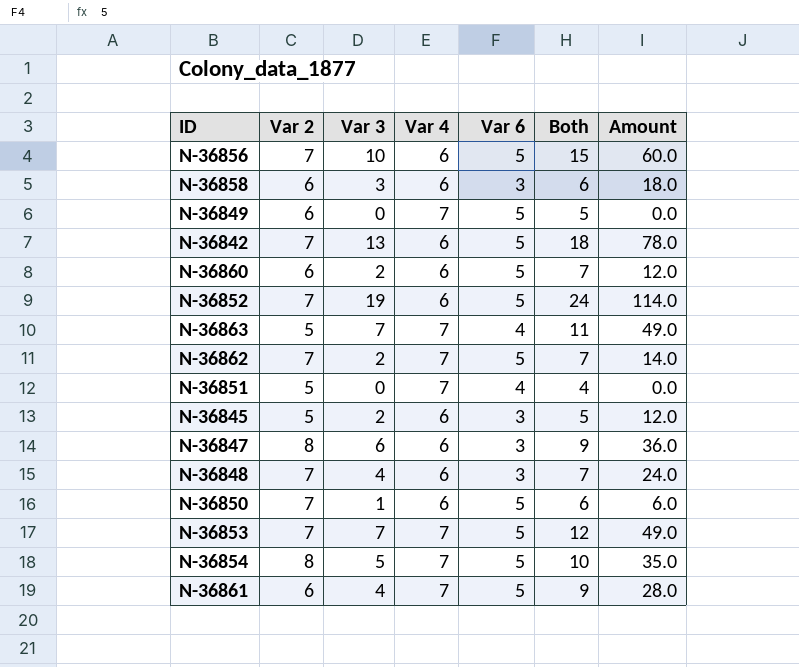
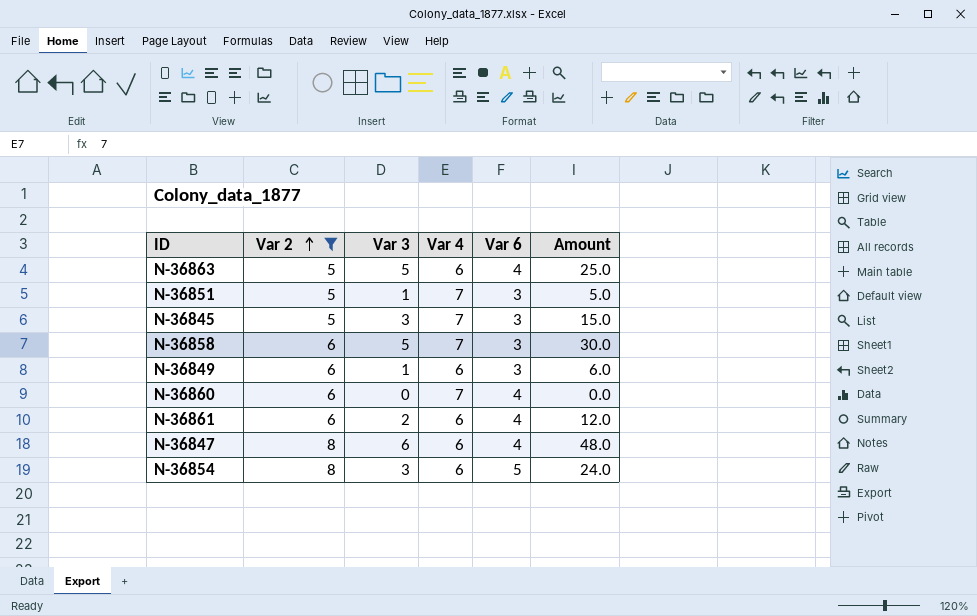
filter: none -> Var 2 != 7
row order: none -> Var 2 ascending
column Both | formula: [Var 3] + [Var 6] -> none
column Amount | formula: [Var 3] * [Var 4] -> [Var 2] * [Var 3]
N-36863 | Var 3: 7 -> 5
N-36863 | Var 4: 7 -> 6
N-36851 | Var 3: 0 -> 1
N-36851 | Var 6: 4 -> 3
N-36845 | Var 3: 2 -> 3
N-36845 | Var 4: 6 -> 7
N-36858 | Var 3: 3 -> 5
N-36858 | Var 4: 6 -> 7
N-36849 | Var 3: 0 -> 1
N-36849 | Var 4: 7 -> 6
N-36849 | Var 6: 5 -> 3
N-36860 | Var 3: 2 -> 0
N-36860 | Var 4: 6 -> 7
N-36860 | Var 6: 5 -> 4
N-36861 | Var 3: 4 -> 2
N-36861 | Var 4: 7 -> 6
N-36861 | Var 6: 5 -> 4
N-36847 | Var 6: 3 -> 4
N-36854 | Var 3: 5 -> 3
N-36854 | Var 4: 7 -> 6

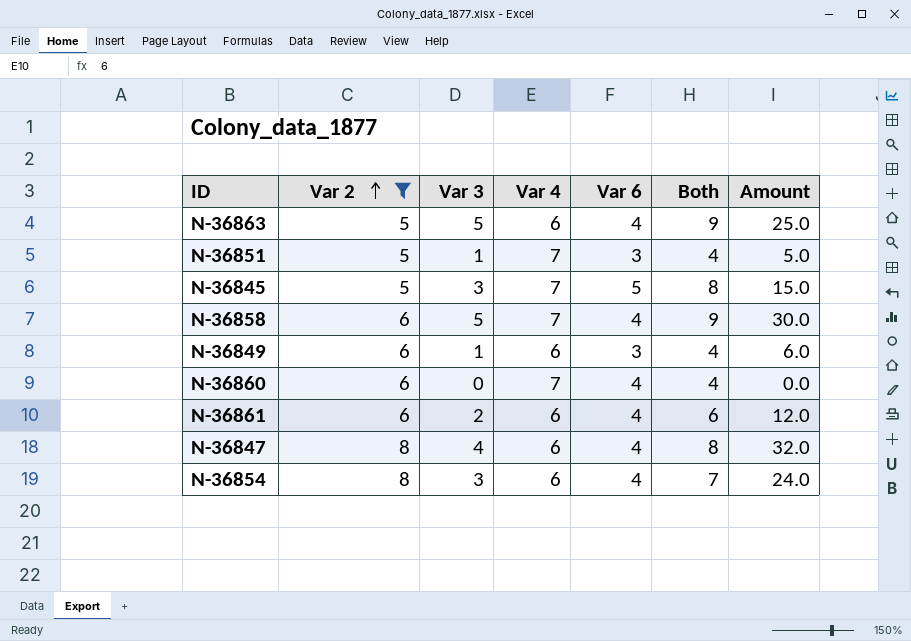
column Both | formula: none -> [Var 3] + [Var 6]
N-36845 | Var 6: 3 -> 5
N-36858 | Var 6: 3 -> 4
N-36847 | Var 3: 6 -> 4
N-36847 | Amount: 48.0 -> 32.0
N-36854 | Var 6: 5 -> 4

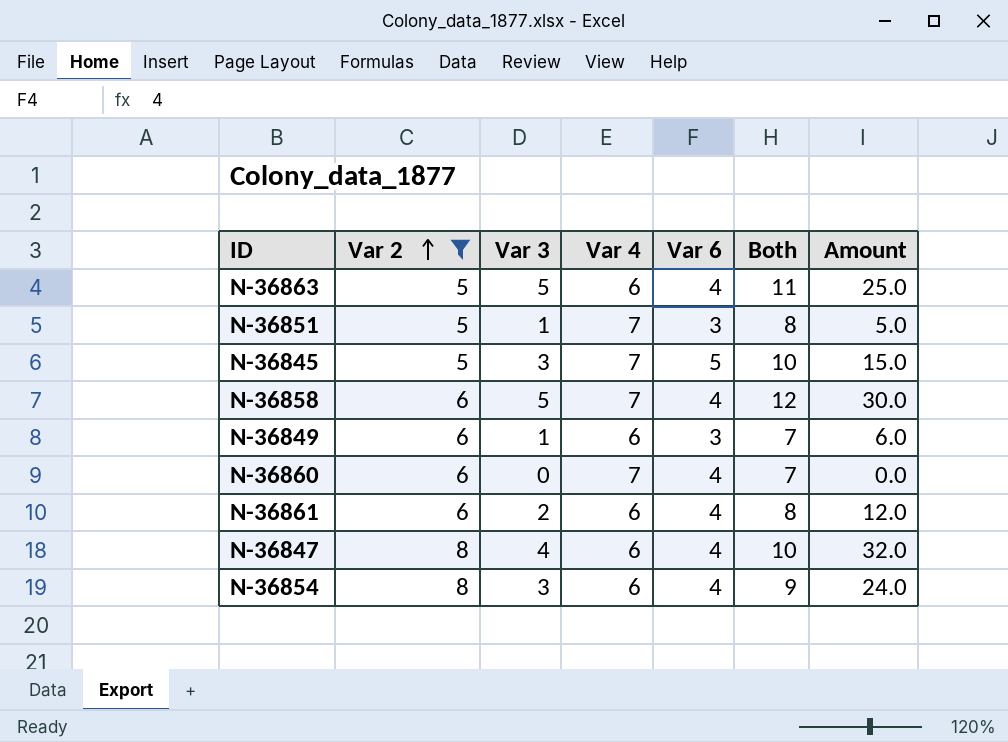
column Both | formula: [Var 3] + [Var 6] -> [Var 3] + [Var 4]

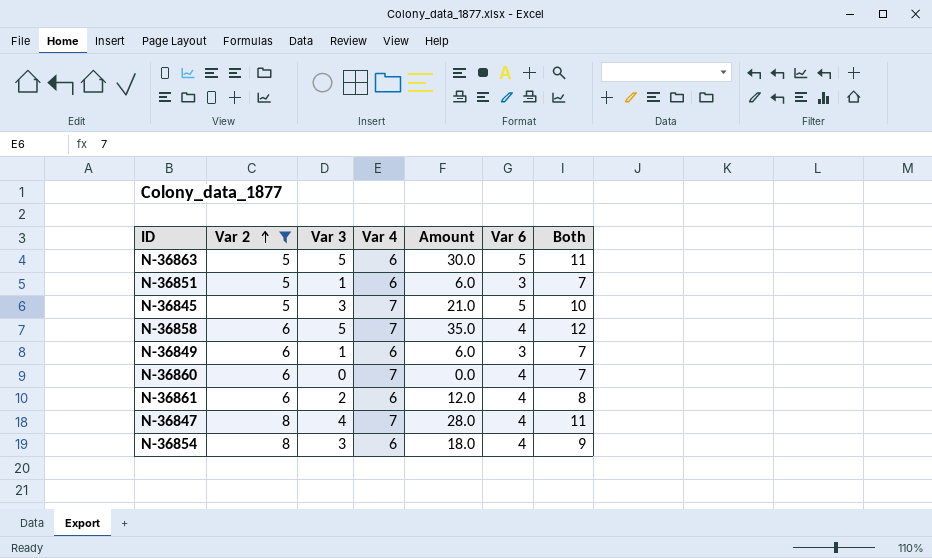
column Amount | formula: [Var 2] * [Var 3] -> [Var 3] * [Var 4]
column Amount | position: 7 -> 5
N-36863 | Var 6: 4 -> 5
N-36851 | Var 4: 7 -> 6
N-36851 | Both: 8 -> 7
N-36847 | Var 4: 6 -> 7
N-36847 | Both: 10 -> 11

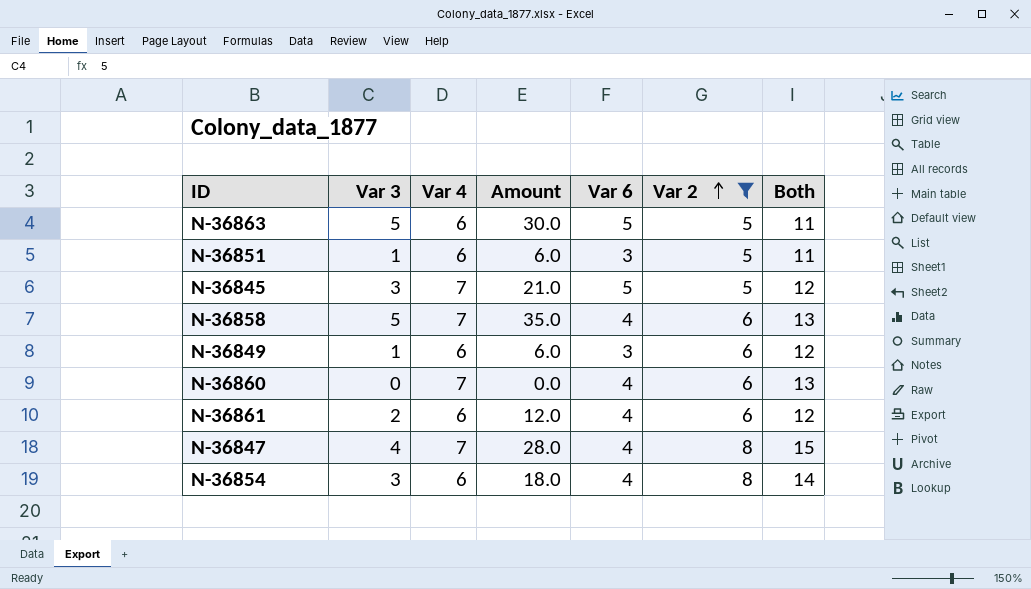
column Var 2 | position: 2 -> 6
column Both | formula: [Var 3] + [Var 4] -> [Var 4] + [Var 2]

